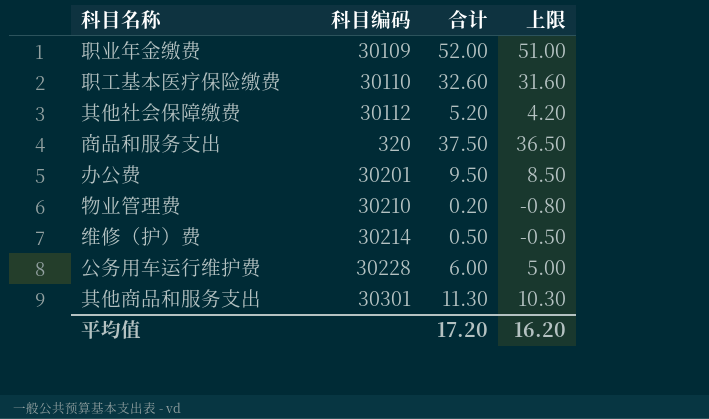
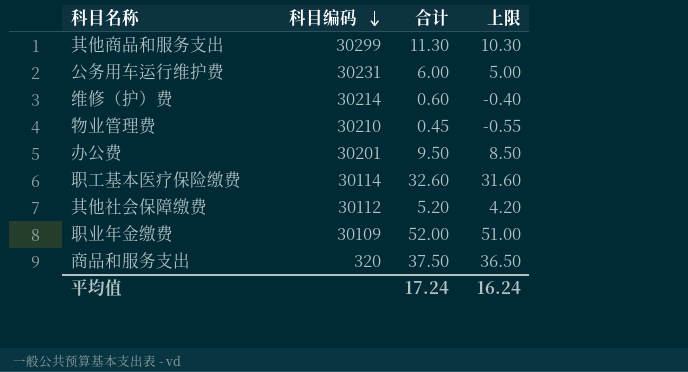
row order: none -> 科目编码 descending
其他商品和服务支出 | 科目编码: 30301 -> 30299
公务用车运行维护费 | 科目编码: 30228 -> 30231
维修（护）费 | 合计: 0.50 -> 0.60
维修（护）费 | 上限: -0.50 -> -0.40
物业管理费 | 合计: 0.20 -> 0.45
物业管理费 | 上限: -0.80 -> -0.55
职工基本医疗保险缴费 | 科目编码: 30110 -> 30114
平均值 | 合计: 17.20 -> 17.24
平均值 | 上限: 16.20 -> 16.24

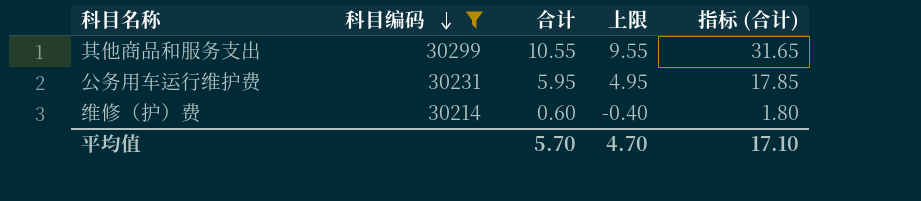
filter: none -> 科目编码 >= 30214
column 指标 (合计) | formula: none -> [合计] * 3
其他商品和服务支出 | 合计: 11.30 -> 10.55
其他商品和服务支出 | 上限: 10.30 -> 9.55
公务用车运行维护费 | 合计: 6.00 -> 5.95
公务用车运行维护费 | 上限: 5.00 -> 4.95
平均值 | 合计: 17.24 -> 5.70
平均值 | 上限: 16.24 -> 4.70

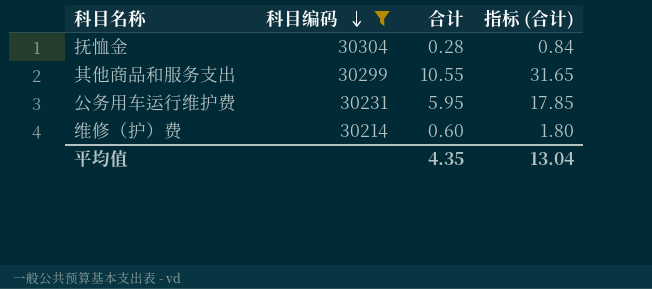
column 上限 | formula: [合计] - 1 -> none
row 抚恤金: none -> 30304 | 0.28 | 0.84
平均值 | 合计: 5.70 -> 4.35
平均值 | 指标 (合计): 17.10 -> 13.04

